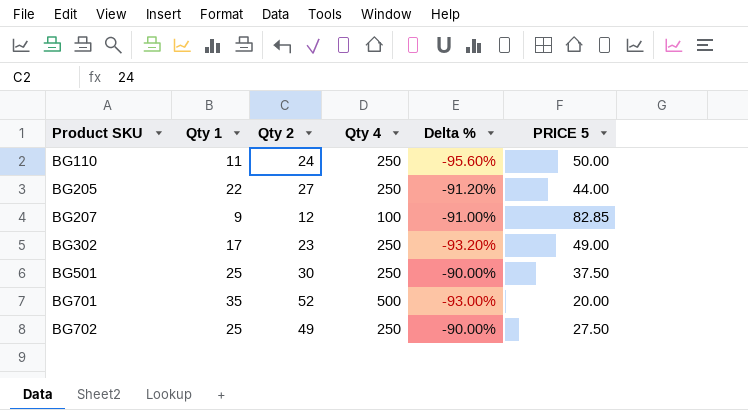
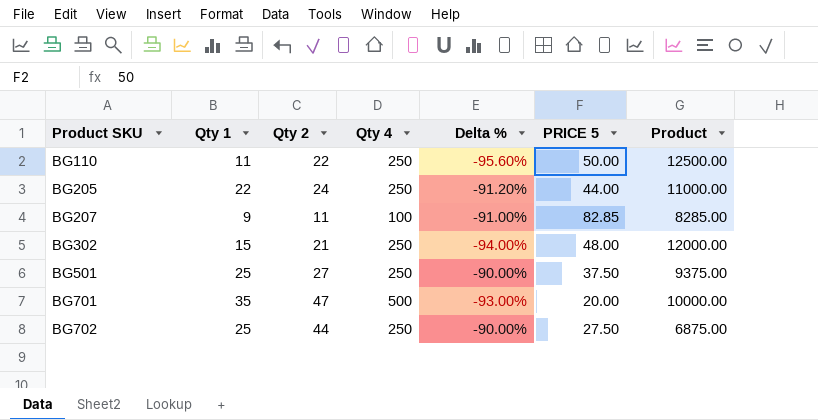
column Product | formula: none -> [Qty 4] * [PRICE 5]
BG110 | Qty 2: 24 -> 22
BG205 | Qty 2: 27 -> 24
BG207 | Qty 2: 12 -> 11
BG302 | Qty 1: 17 -> 15
BG302 | Qty 2: 23 -> 21
BG302 | Delta %: -93.20% -> -94.00%
BG302 | PRICE 5: 49.00 -> 48.00
BG501 | Qty 2: 30 -> 27
BG701 | Qty 2: 52 -> 47
BG702 | Qty 2: 49 -> 44

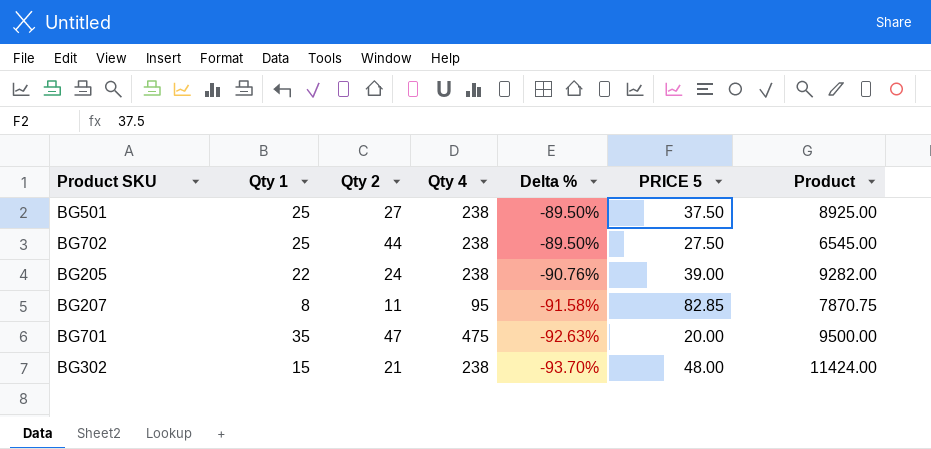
row order: Product SKU ascending -> Delta % descending
row BG110: 11 | 22 | 250 | -95.60% | 50.00 | 12500.00 -> none
BG501 | Qty 4: 250 -> 238
BG501 | Delta %: -90.00% -> -89.50%
BG501 | Product: 9375.00 -> 8925.00
BG702 | Qty 4: 250 -> 238
BG702 | Delta %: -90.00% -> -89.50%
BG702 | Product: 6875.00 -> 6545.00
BG205 | Qty 4: 250 -> 238
BG205 | Delta %: -91.20% -> -90.76%
BG205 | PRICE 5: 44.00 -> 39.00
BG205 | Product: 11000.00 -> 9282.00
BG207 | Qty 1: 9 -> 8
BG207 | Qty 4: 100 -> 95
BG207 | Delta %: -91.00% -> -91.58%
BG207 | Product: 8285.00 -> 7870.75
BG701 | Qty 4: 500 -> 475
BG701 | Delta %: -93.00% -> -92.63%
BG701 | Product: 10000.00 -> 9500.00
BG302 | Qty 4: 250 -> 238
BG302 | Delta %: -94.00% -> -93.70%
BG302 | Product: 12000.00 -> 11424.00

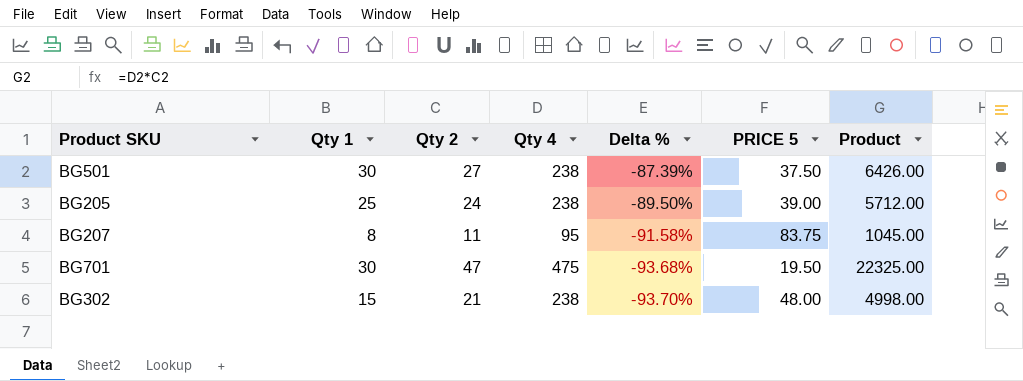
column Product | formula: [Qty 4] * [PRICE 5] -> [Qty 2] * [Qty 4]
row BG702: 25 | 44 | 238 | -89.50% | 27.50 | 6545.00 -> none
BG501 | Qty 1: 25 -> 30
BG501 | Delta %: -89.50% -> -87.39%
BG205 | Qty 1: 22 -> 25
BG205 | Delta %: -90.76% -> -89.50%
BG207 | PRICE 5: 82.85 -> 83.75
BG701 | Qty 1: 35 -> 30
BG701 | Delta %: -92.63% -> -93.68%
BG701 | PRICE 5: 20.00 -> 19.50

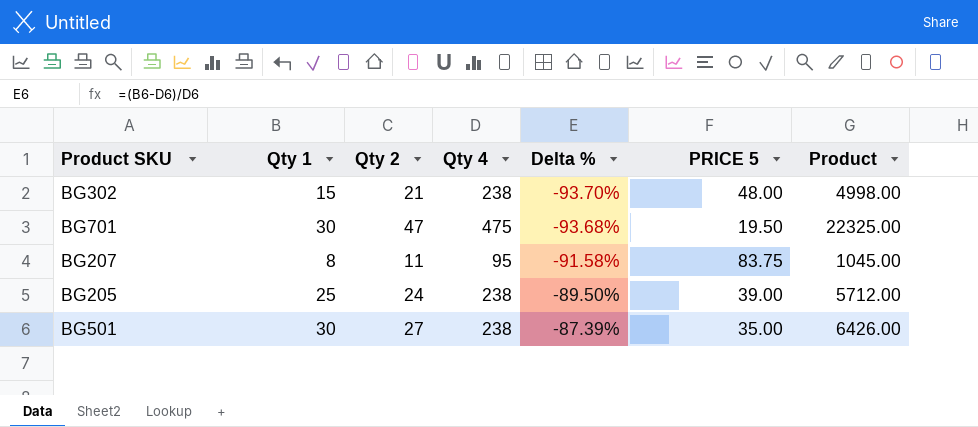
row order: Delta % descending -> Delta % ascending
BG501 | PRICE 5: 37.50 -> 35.00

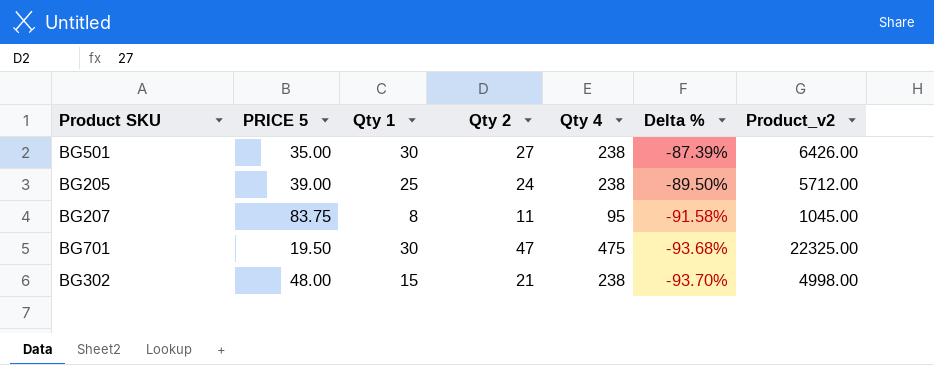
row order: Delta % ascending -> Delta % descending
column PRICE 5 | position: 6 -> 2
column name: Product -> Product_v2

